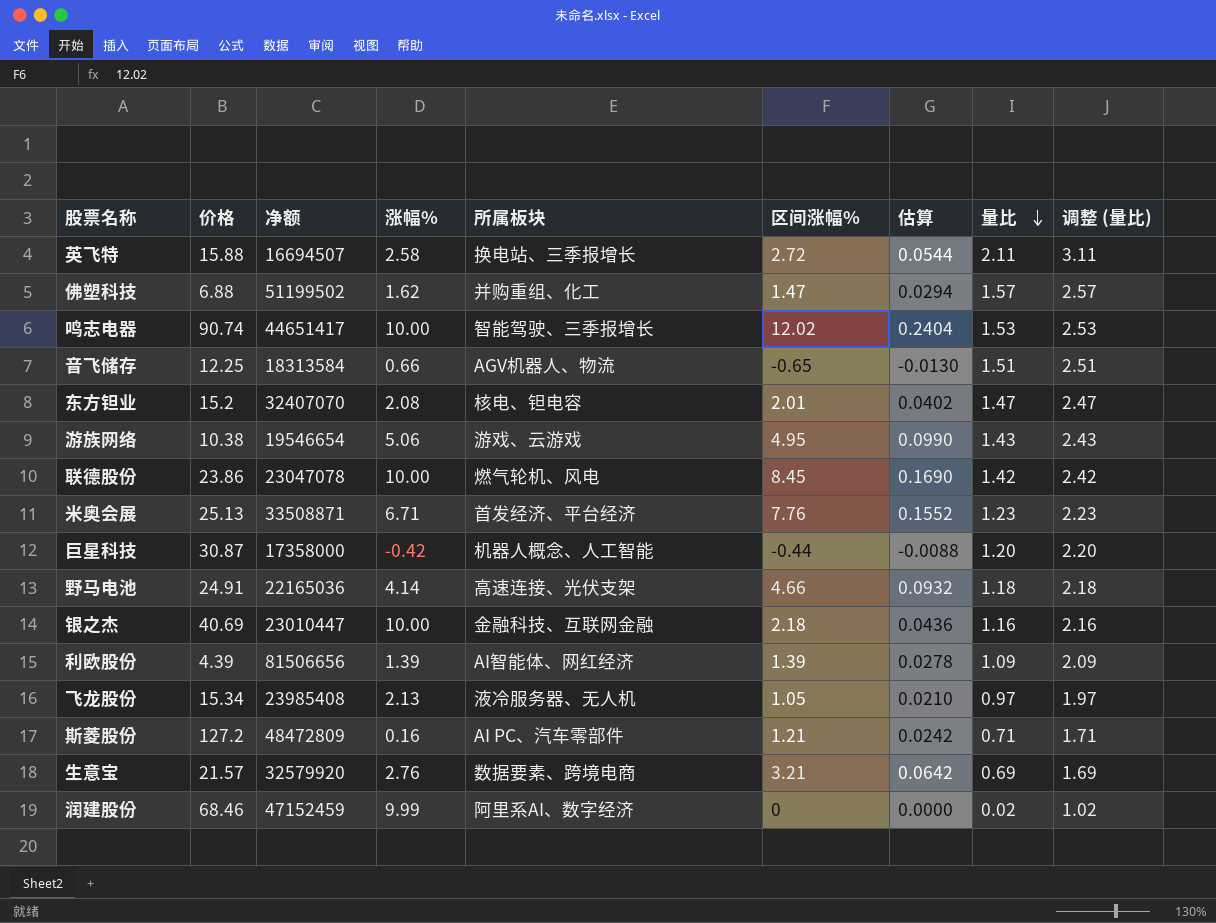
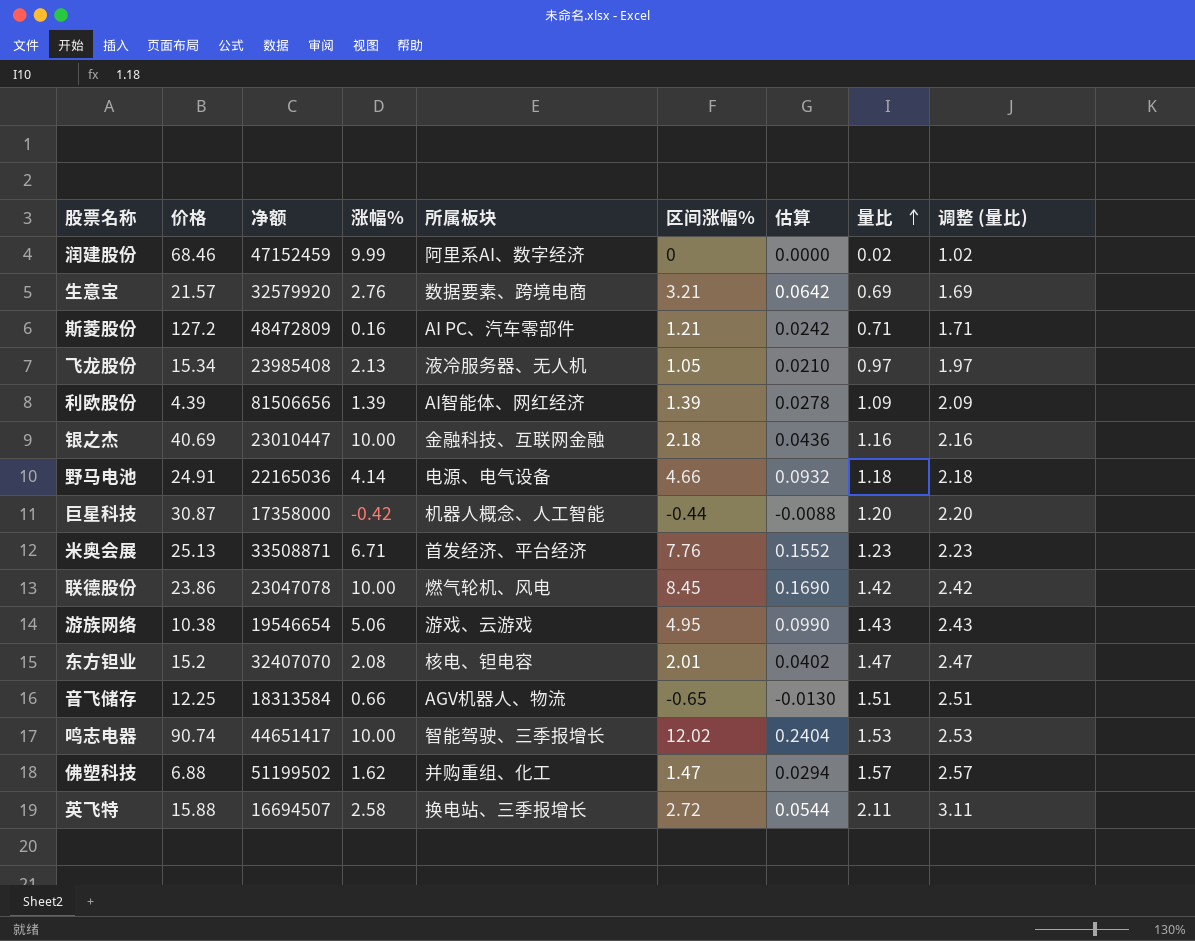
row order: 量比 descending -> 量比 ascending
野马电池 | 所属板块: 高速连接、光伏支架 -> 电源、电气设备

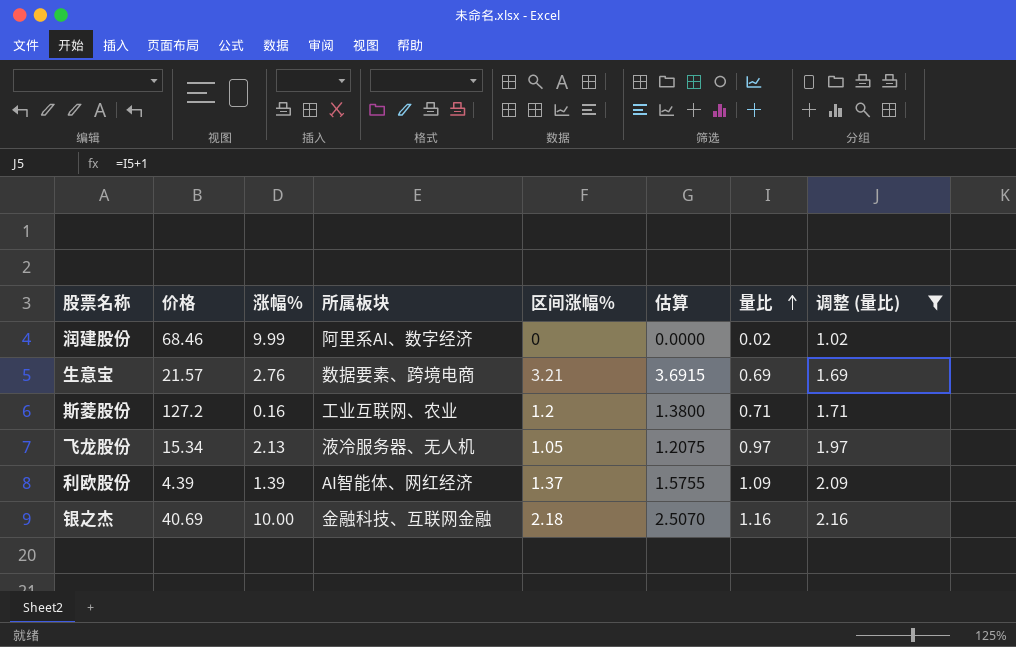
filter: none -> 调整 (量比) <= 2.16
column 净额 | position: 3 -> none
column 估算 | formula: [区间涨幅%] * 0.02 -> [区间涨幅%] * 1.15
斯菱股份 | 所属板块: AI PC、汽车零部件 -> 工业互联网、农业
斯菱股份 | 区间涨幅%: 1.21 -> 1.2
利欧股份 | 区间涨幅%: 1.39 -> 1.37

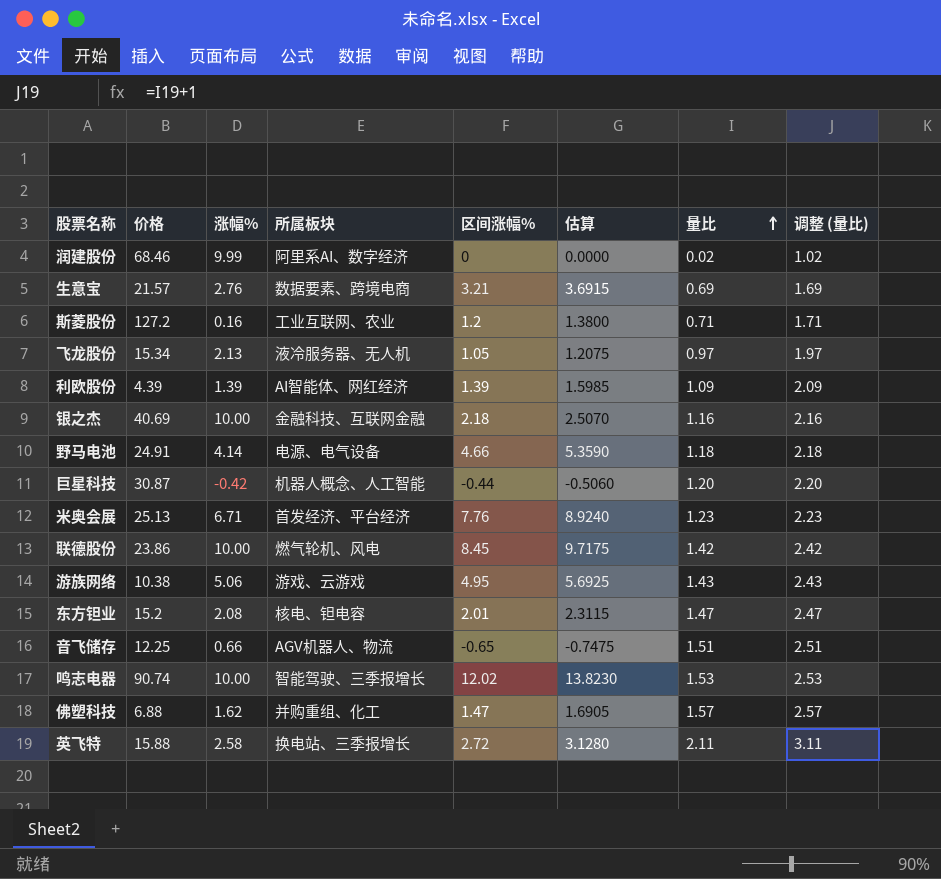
filter: 调整 (量比) <= 2.16 -> none
利欧股份 | 区间涨幅%: 1.37 -> 1.39
利欧股份 | 估算: 1.5755 -> 1.5985

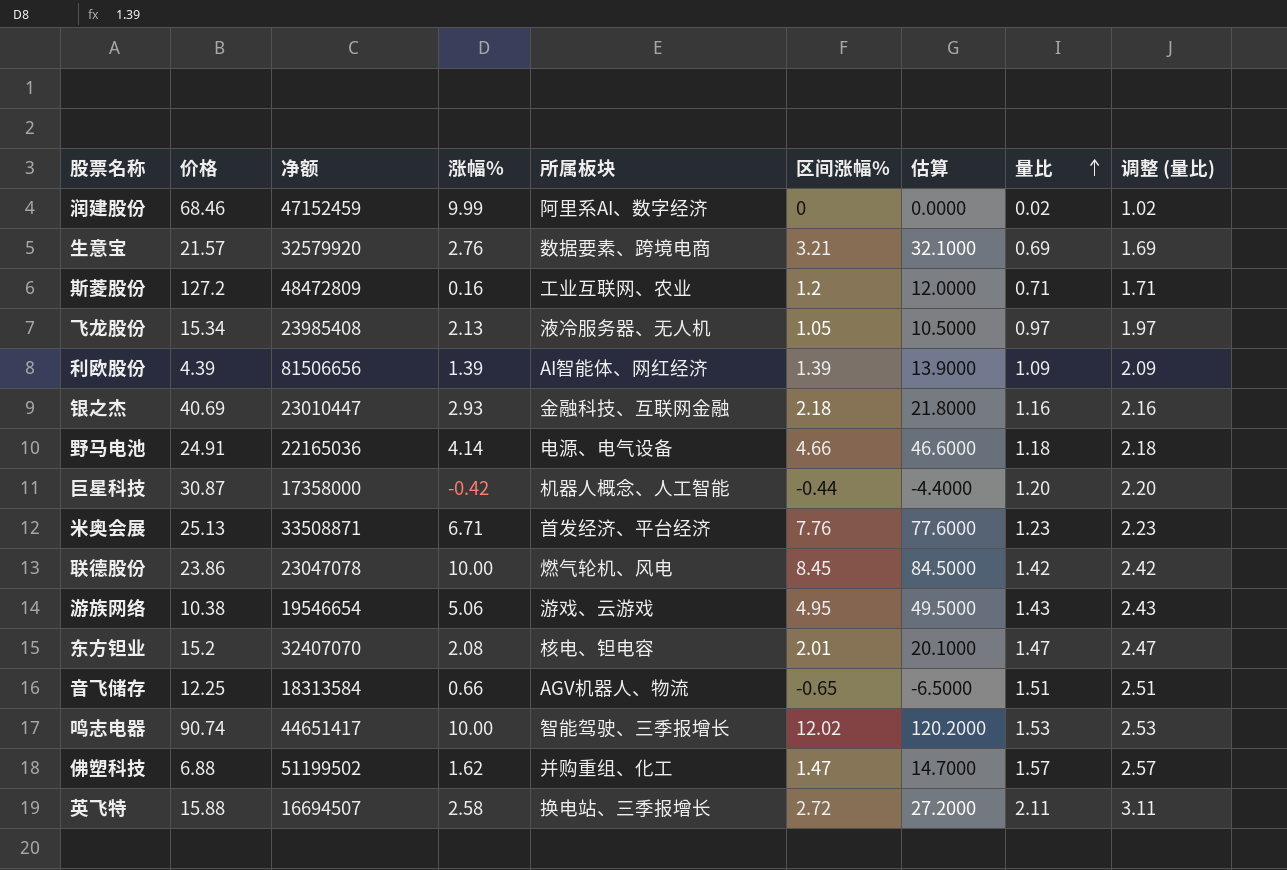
column 净额 | position: none -> 3
column 估算 | formula: [区间涨幅%] * 1.15 -> [区间涨幅%] * 10
银之杰 | 涨幅%: 10.00 -> 2.93

